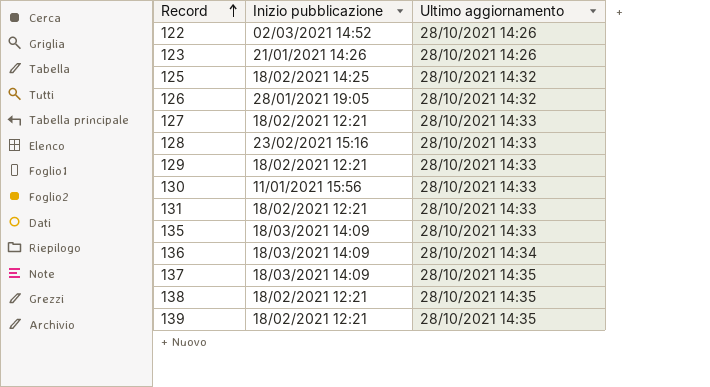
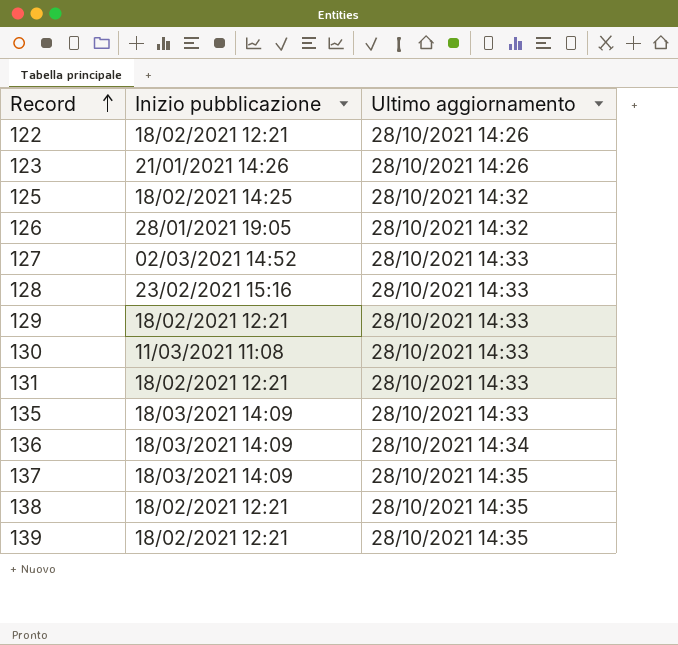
122 | Inizio pubblicazione: 02/03/2021 14:52 -> 18/02/2021 12:21
127 | Inizio pubblicazione: 18/02/2021 12:21 -> 02/03/2021 14:52
130 | Inizio pubblicazione: 11/01/2021 15:56 -> 11/03/2021 11:08

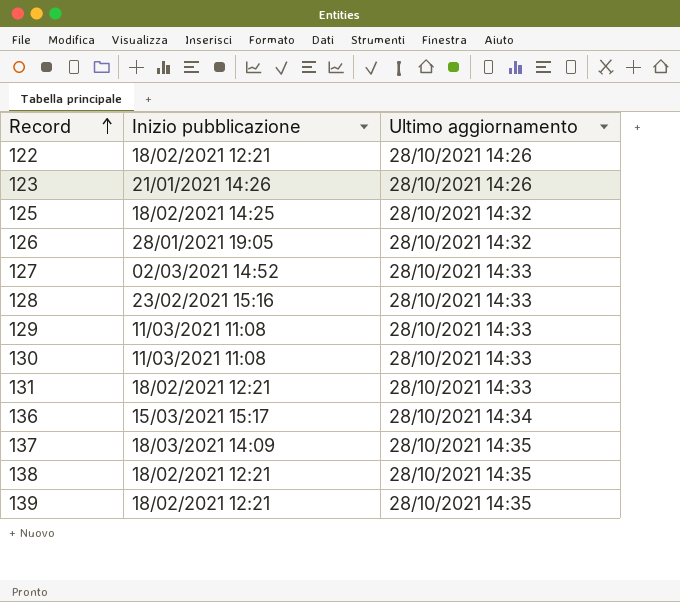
row 135: 18/03/2021 14:09 | 28/10/2021 14:33 -> none
129 | Inizio pubblicazione: 18/02/2021 12:21 -> 11/03/2021 11:08
136 | Inizio pubblicazione: 18/03/2021 14:09 -> 15/03/2021 15:17

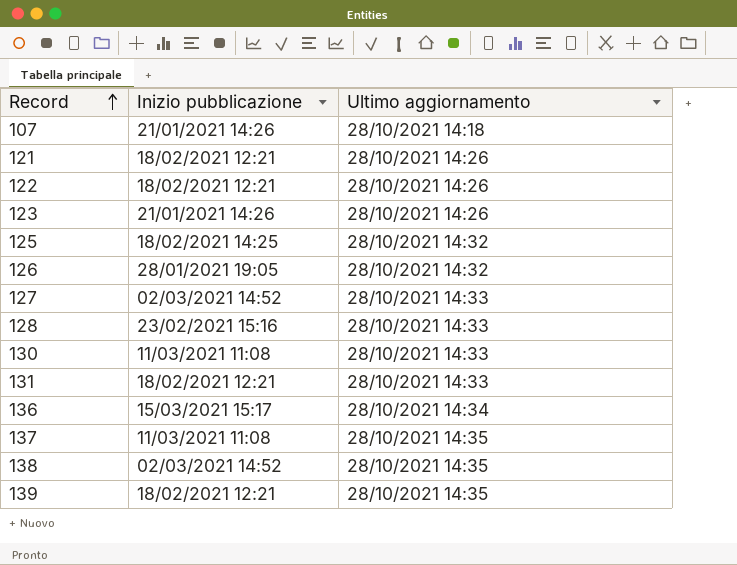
row 129: 11/03/2021 11:08 | 28/10/2021 14:33 -> none
row 107: none -> 21/01/2021 14:26 | 28/10/2021 14:18
row 121: none -> 18/02/2021 12:21 | 28/10/2021 14:26
137 | Inizio pubblicazione: 18/03/2021 14:09 -> 11/03/2021 11:08
138 | Inizio pubblicazione: 18/02/2021 12:21 -> 02/03/2021 14:52

